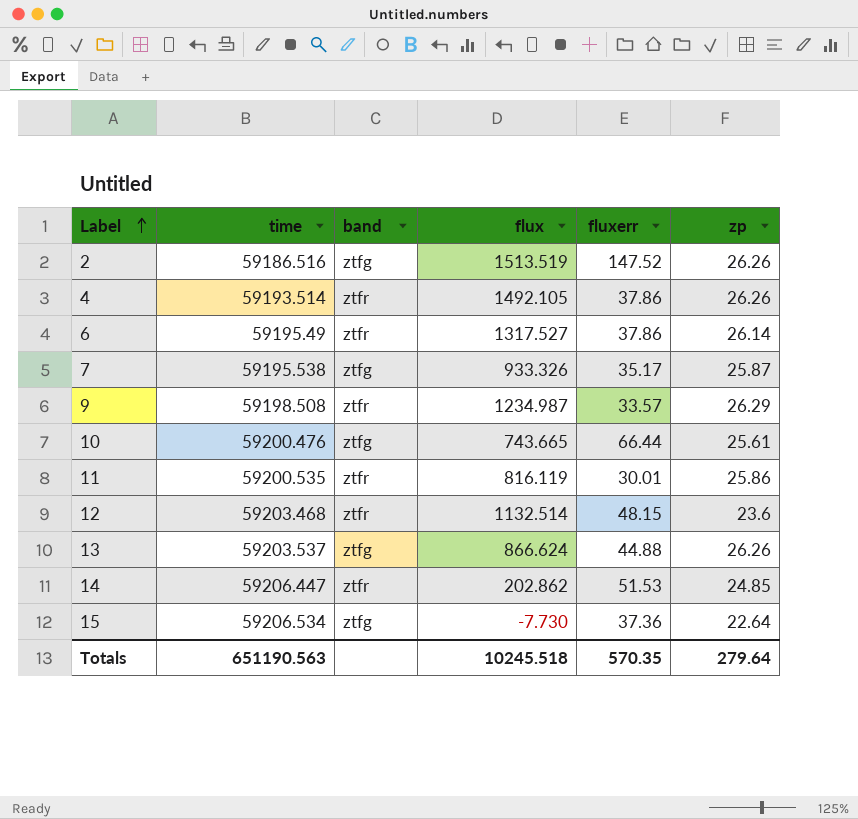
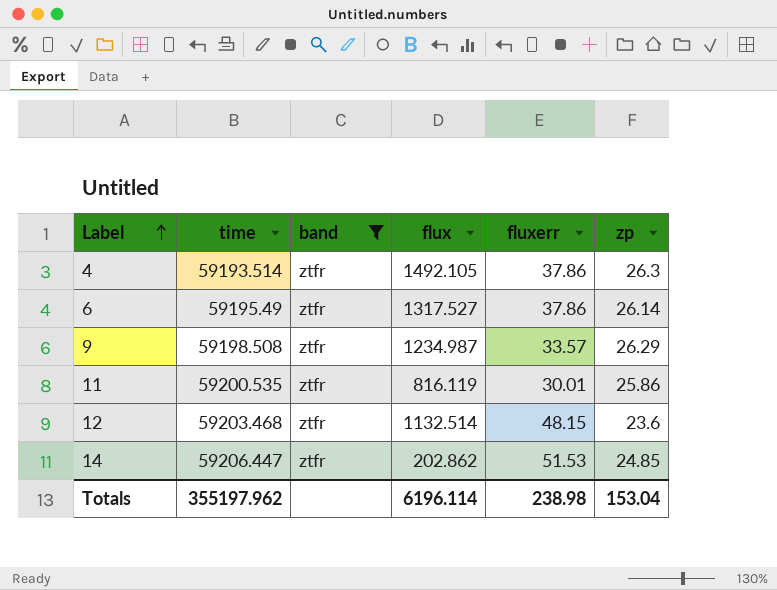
filter: none -> band = ztfr
4 | zp: 26.26 -> 26.3
Totals | time: 651190.563 -> 355197.962
Totals | flux: 10245.518 -> 6196.114
Totals | fluxerr: 570.35 -> 238.98
Totals | zp: 279.64 -> 153.04

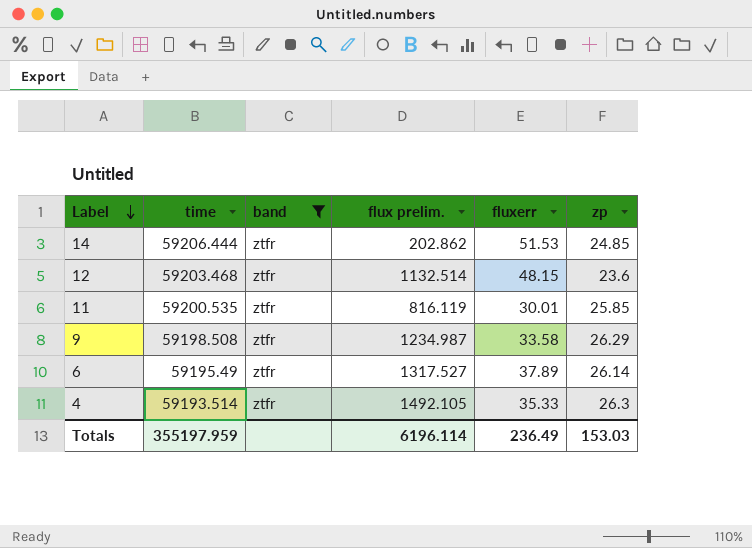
row order: Label ascending -> Label descending
column name: flux -> flux prelim.
14 | time: 59206.447 -> 59206.444
11 | zp: 25.86 -> 25.85
9 | fluxerr: 33.57 -> 33.58
6 | fluxerr: 37.86 -> 37.89
4 | fluxerr: 37.86 -> 35.33
Totals | time: 355197.962 -> 355197.959
Totals | fluxerr: 238.98 -> 236.49
Totals | zp: 153.04 -> 153.03

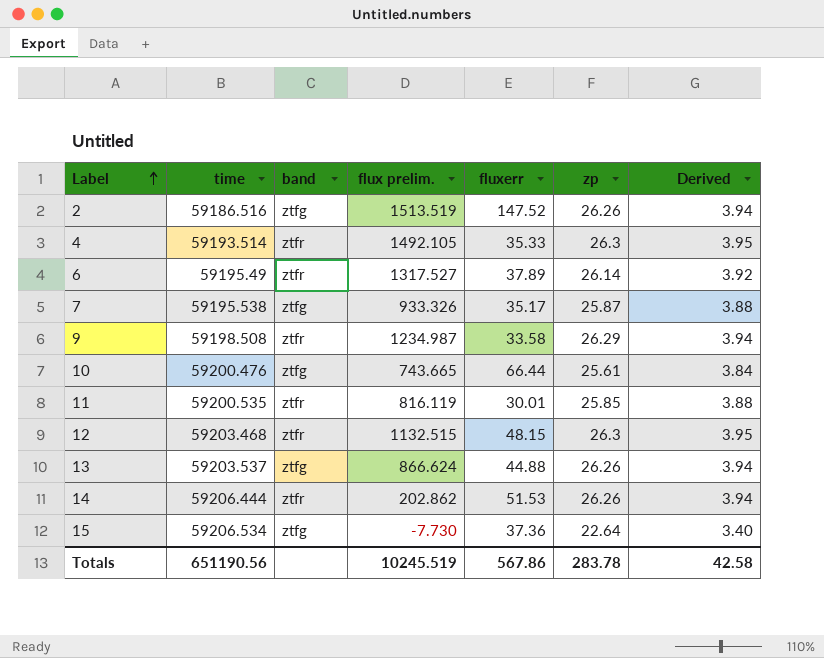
filter: band = ztfr -> none
row order: Label descending -> Label ascending
column Derived | formula: none -> [zp] * 0.15
12 | flux prelim.: 1132.514 -> 1132.515
12 | zp: 23.6 -> 26.3
14 | zp: 24.85 -> 26.26
Totals | time: 355197.959 -> 651190.56
Totals | flux prelim.: 6196.114 -> 10245.519
Totals | fluxerr: 236.49 -> 567.86
Totals | zp: 153.03 -> 283.78

